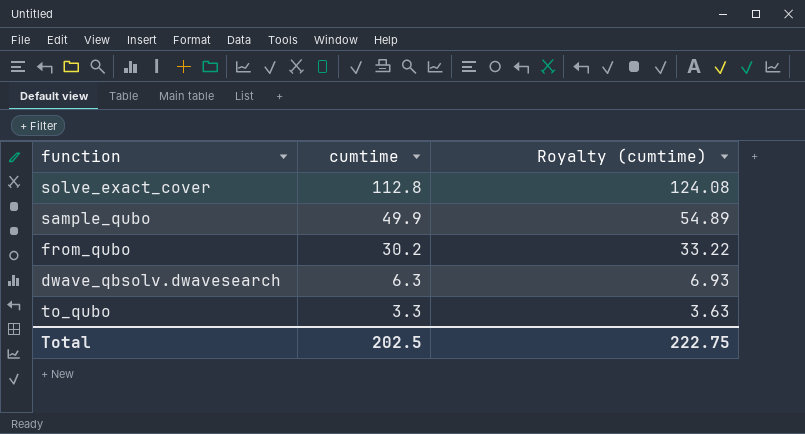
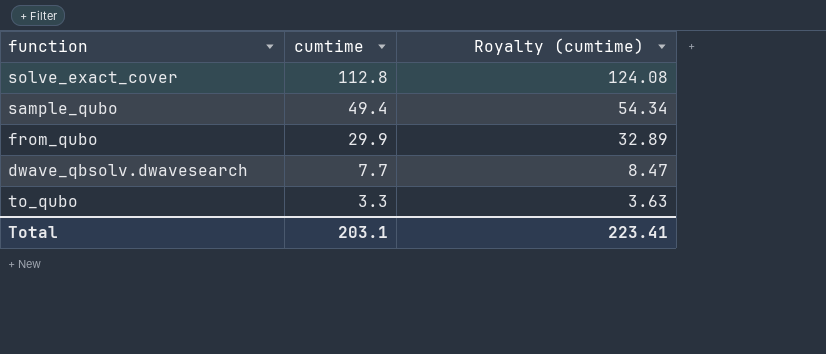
sample_qubo | cumtime: 49.9 -> 49.4
sample_qubo | Royalty (cumtime): 54.89 -> 54.34
from_qubo | cumtime: 30.2 -> 29.9
from_qubo | Royalty (cumtime): 33.22 -> 32.89
dwave_qbsolv.dwavesearch | cumtime: 6.3 -> 7.7
dwave_qbsolv.dwavesearch | Royalty (cumtime): 6.93 -> 8.47
Total | cumtime: 202.5 -> 203.1
Total | Royalty (cumtime): 222.75 -> 223.41

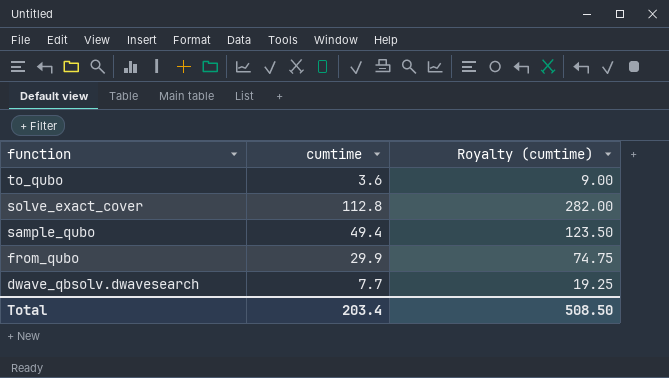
row order: cumtime descending -> function descending
column Royalty (cumtime) | formula: [cumtime] * 1.1 -> [cumtime] * 2.5
to_qubo | cumtime: 3.3 -> 3.6
Total | cumtime: 203.1 -> 203.4
Total | Royalty (cumtime): 223.41 -> 508.50

